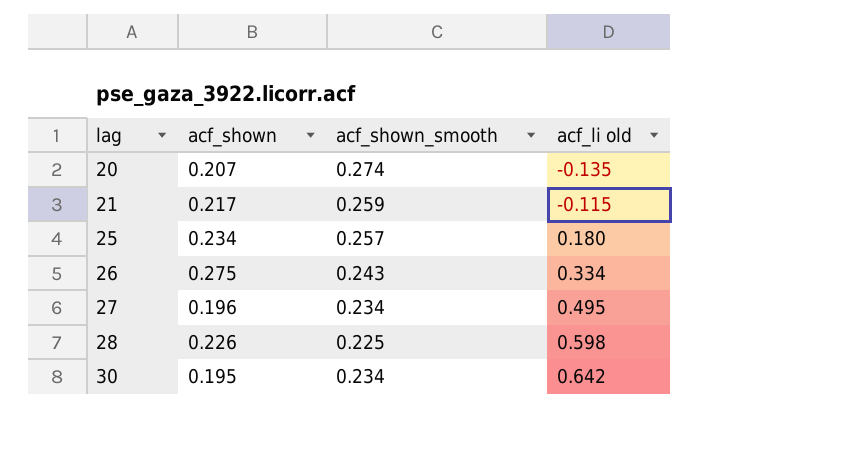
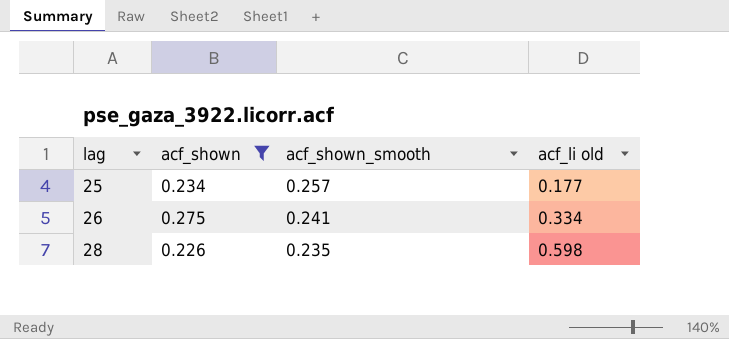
filter: none -> acf_shown >= 0.226
25 | acf_li old: 0.180 -> 0.177
26 | acf_shown_smooth: 0.243 -> 0.241
28 | acf_shown_smooth: 0.225 -> 0.235

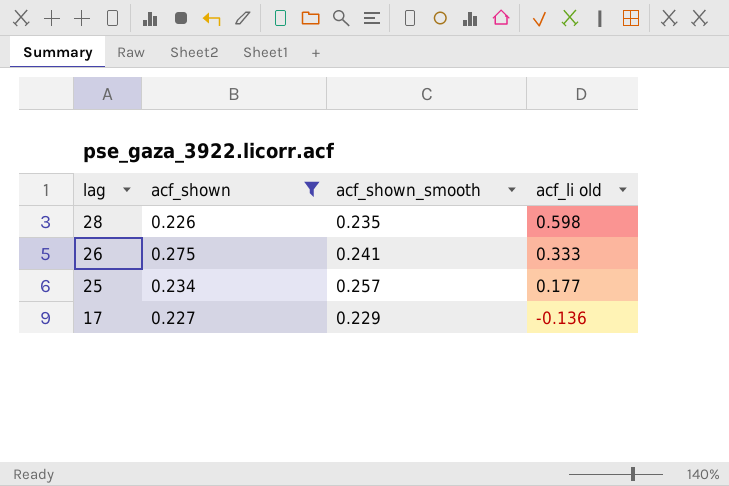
row order: lag ascending -> lag descending
26 | acf_li old: 0.334 -> 0.333
row 17: none -> 0.227 | 0.229 | -0.136

